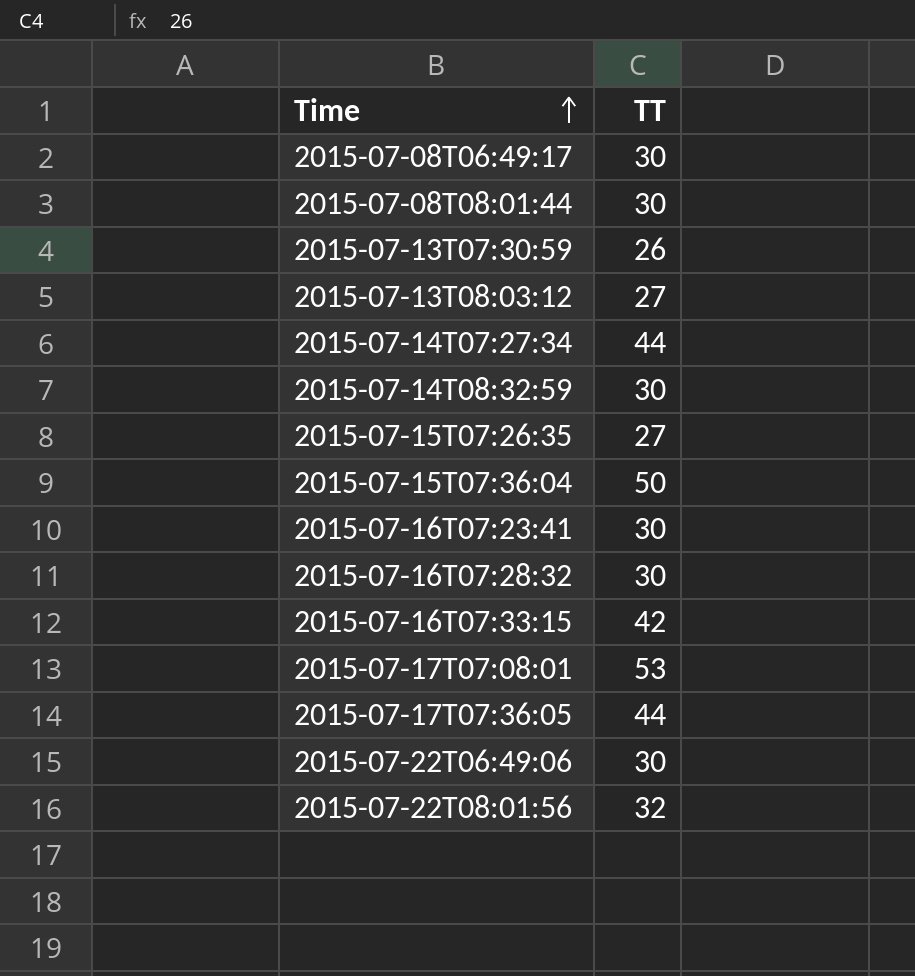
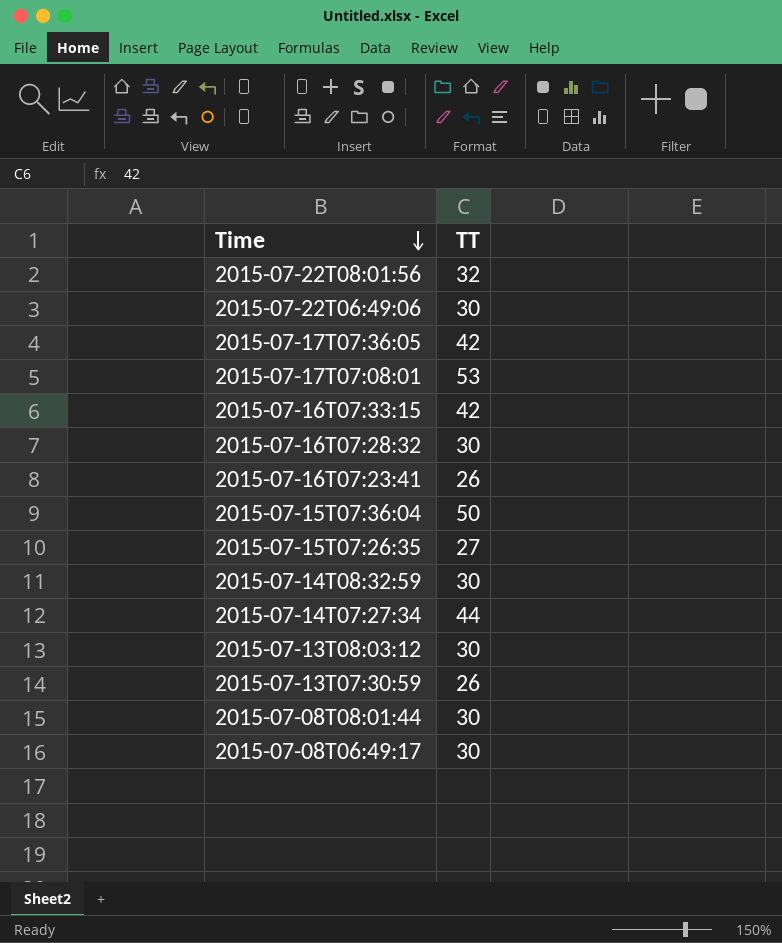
row order: Time ascending -> Time descending
2015-07-17T07:36:05 | TT: 44 -> 42
2015-07-16T07:23:41 | TT: 30 -> 26
2015-07-13T08:03:12 | TT: 27 -> 30

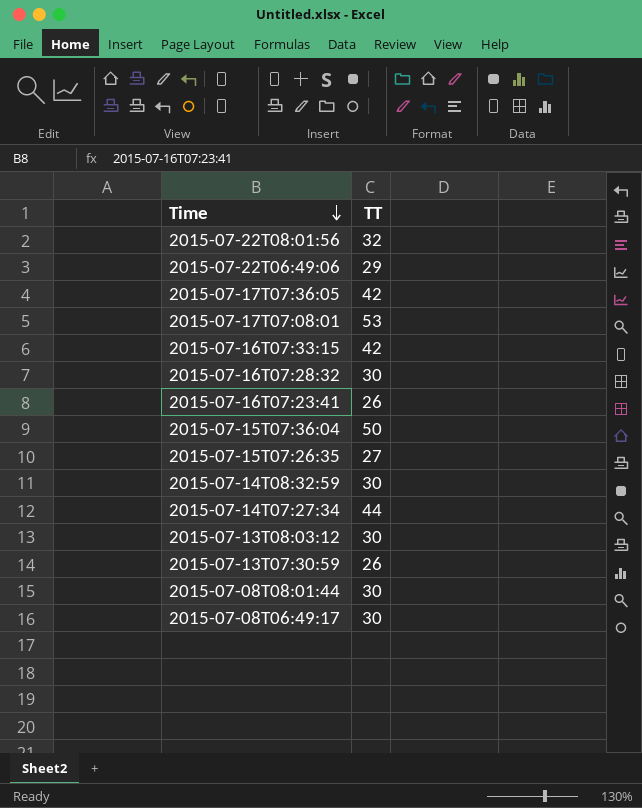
2015-07-22T06:49:06 | TT: 30 -> 29

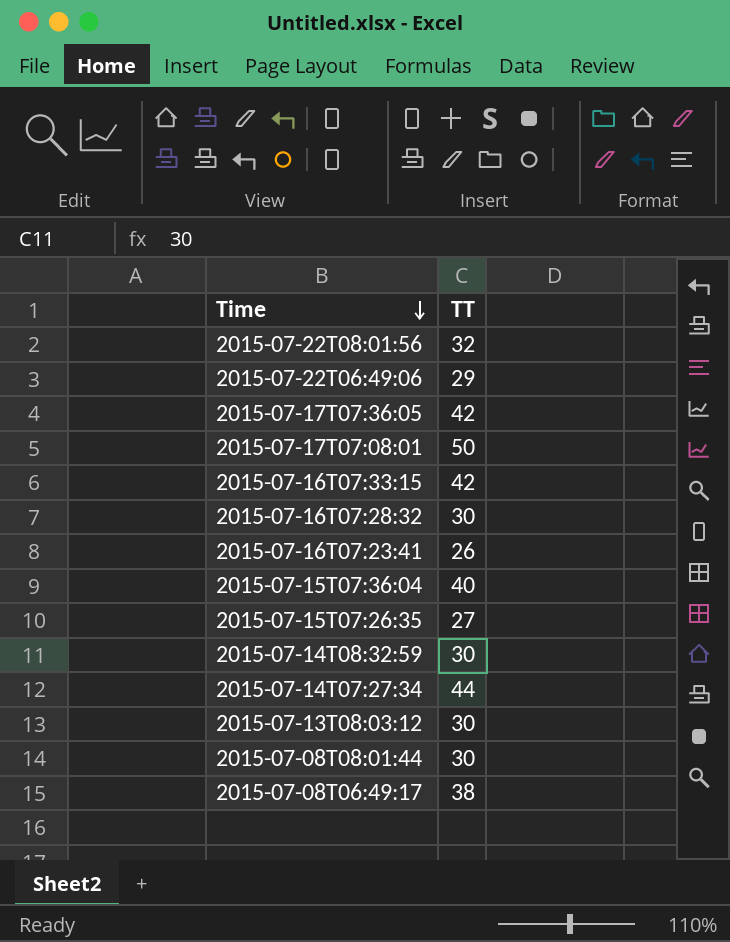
row 2015-07-13T07:30:59: 26 -> none
2015-07-17T07:08:01 | TT: 53 -> 50
2015-07-15T07:36:04 | TT: 50 -> 40
2015-07-08T06:49:17 | TT: 30 -> 38

